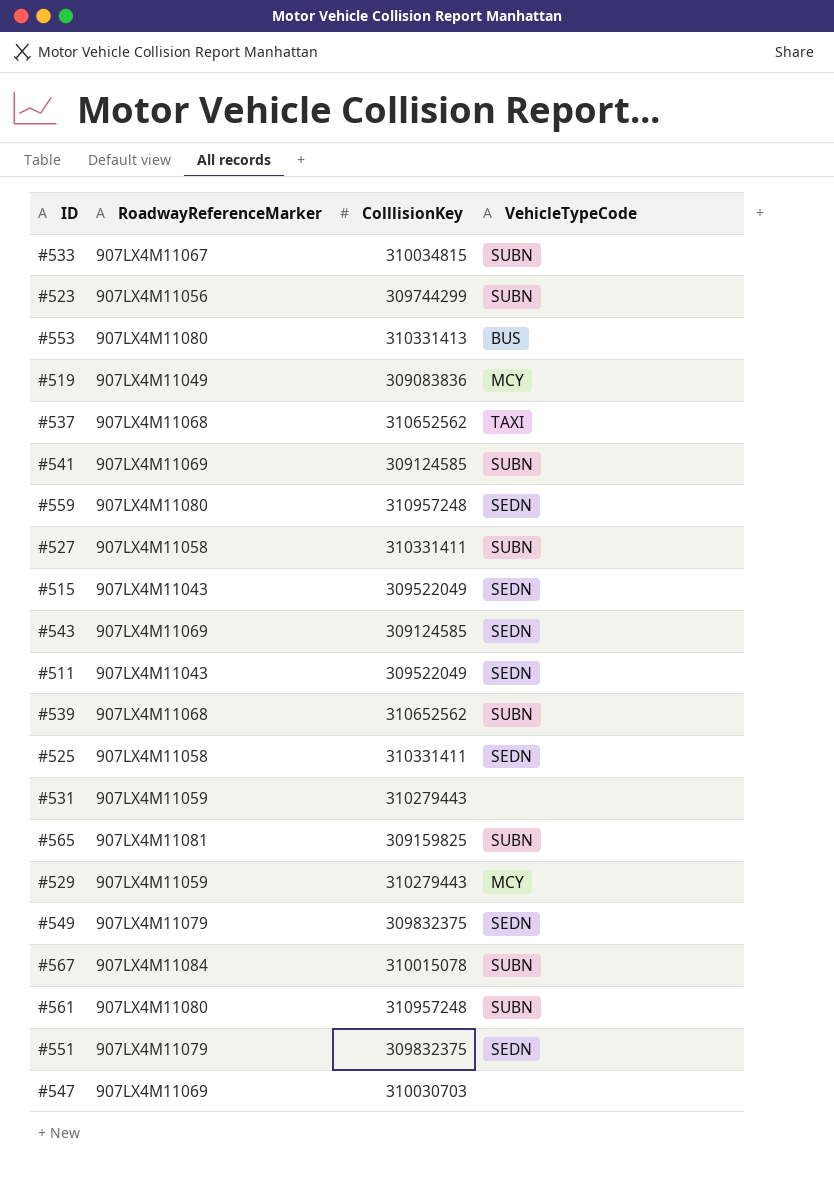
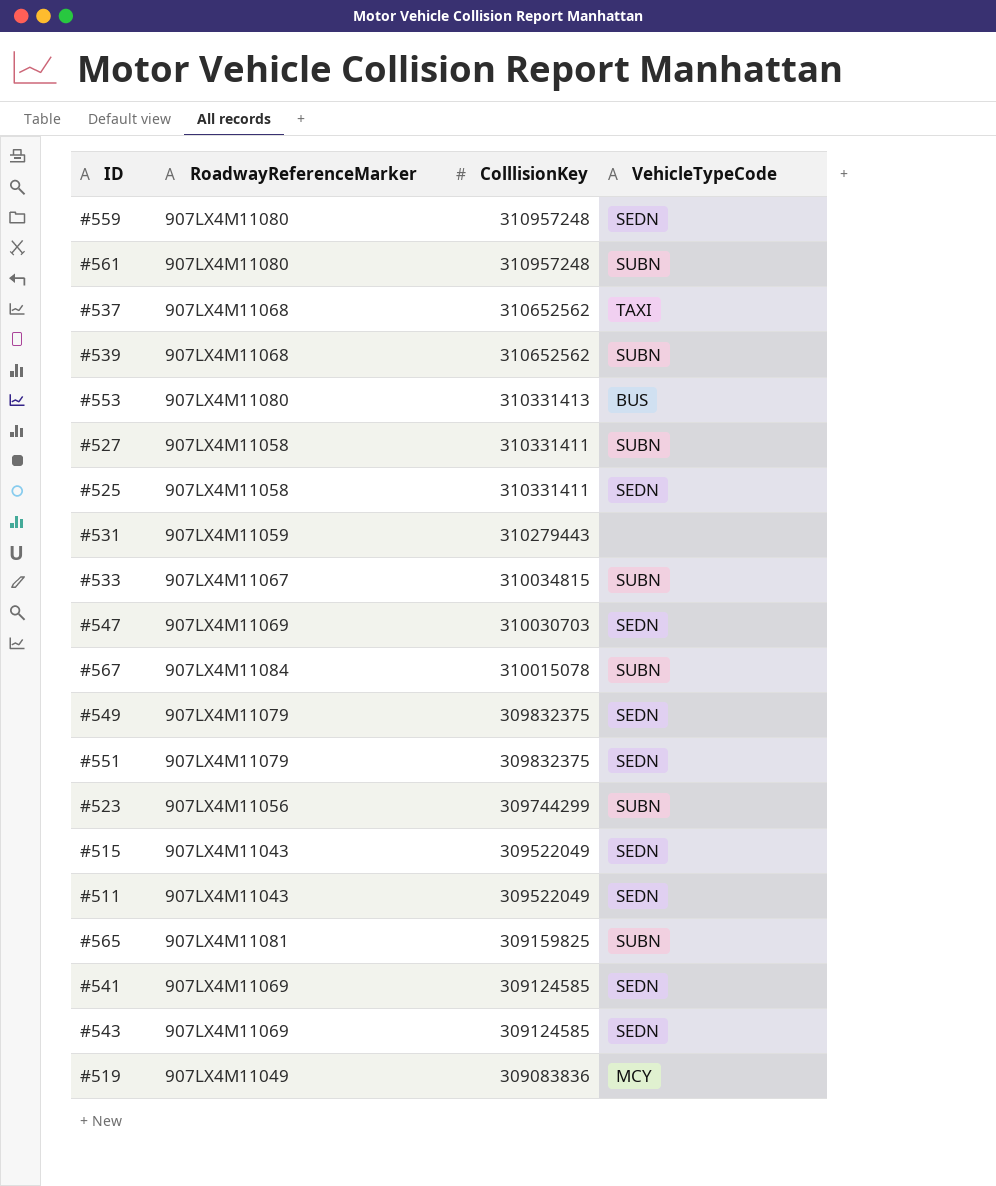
row order: none -> ColllisionKey descending
row #529: 907LX4M11059 | 310279443 | MCY -> none
#547 | VehicleTypeCode: none -> SEDN
#541 | VehicleTypeCode: SUBN -> SEDN

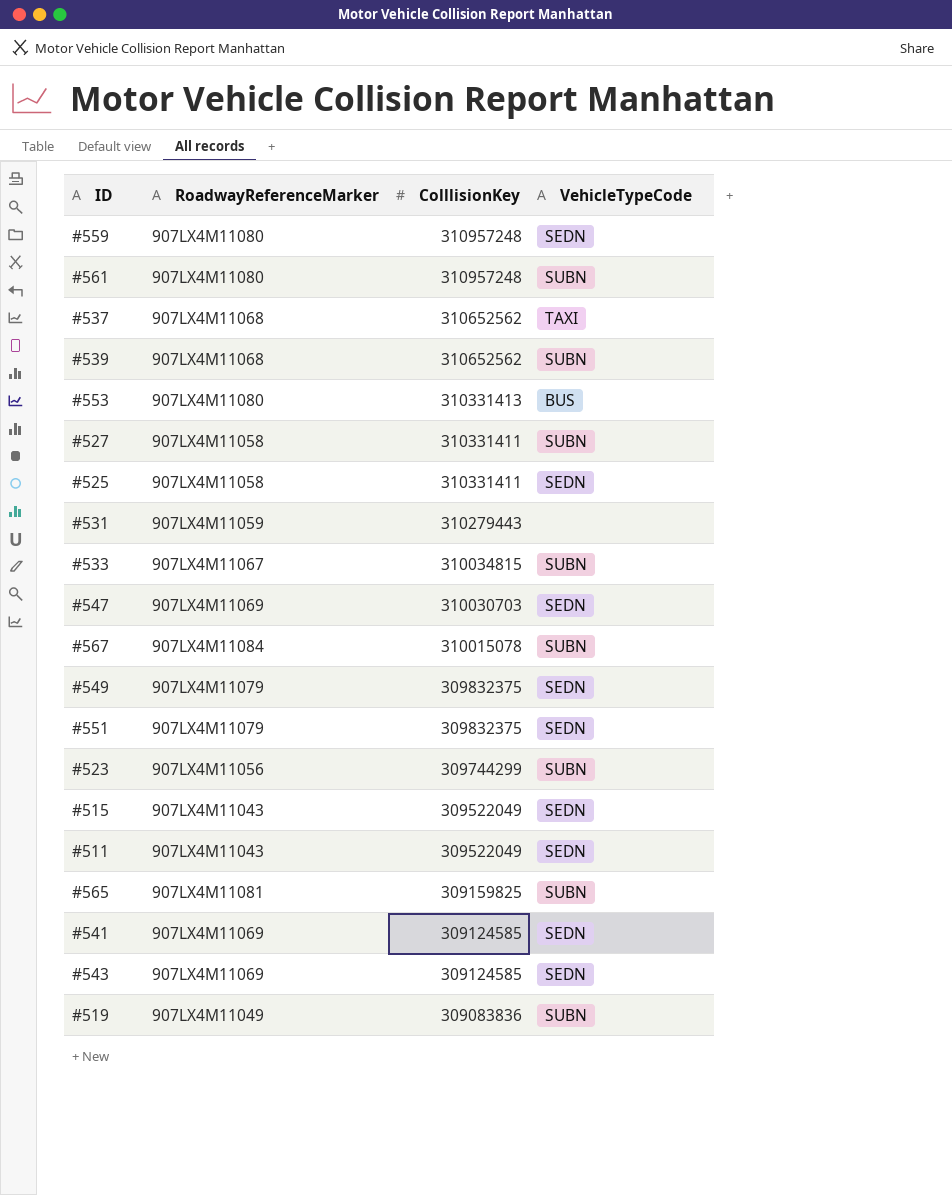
#519 | VehicleTypeCode: MCY -> SUBN

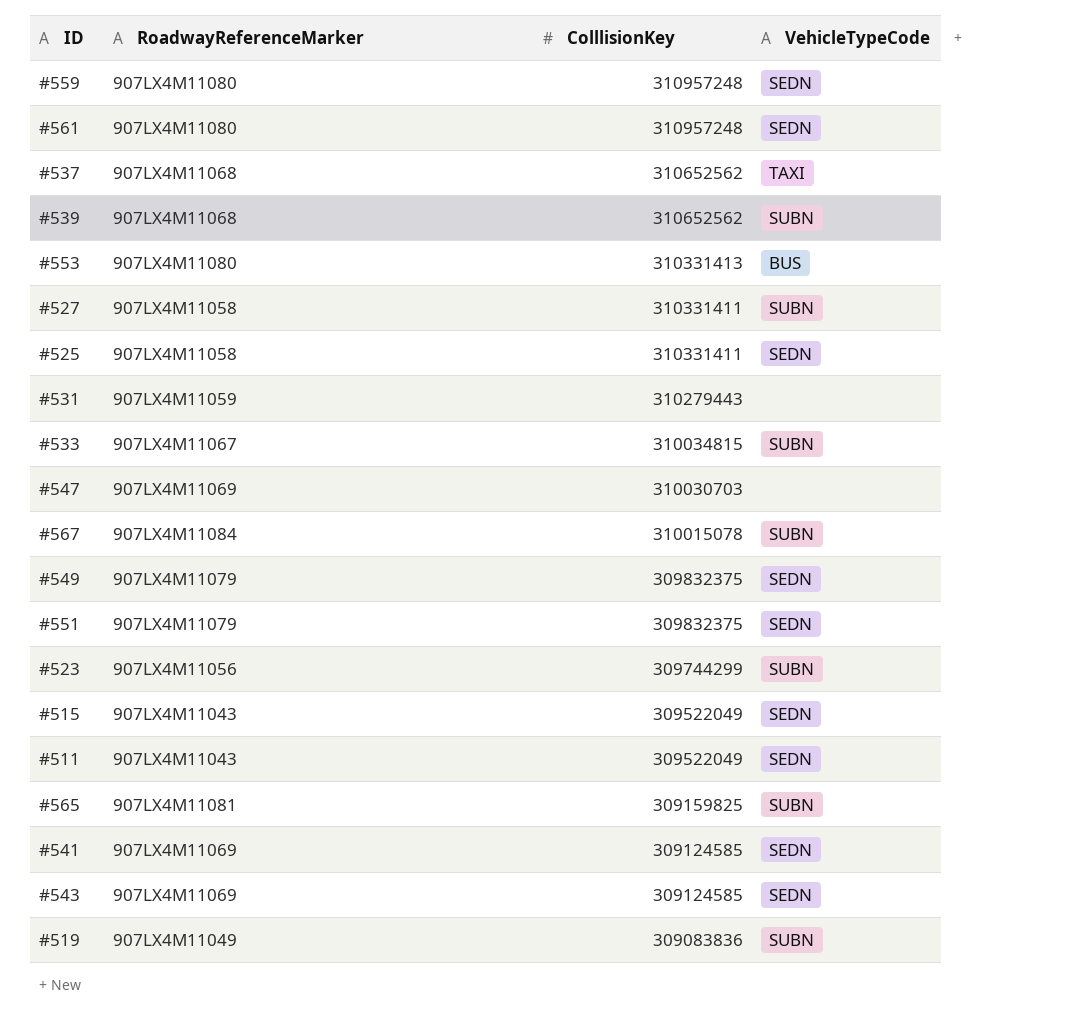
#561 | VehicleTypeCode: SUBN -> SEDN
#547 | VehicleTypeCode: SEDN -> none

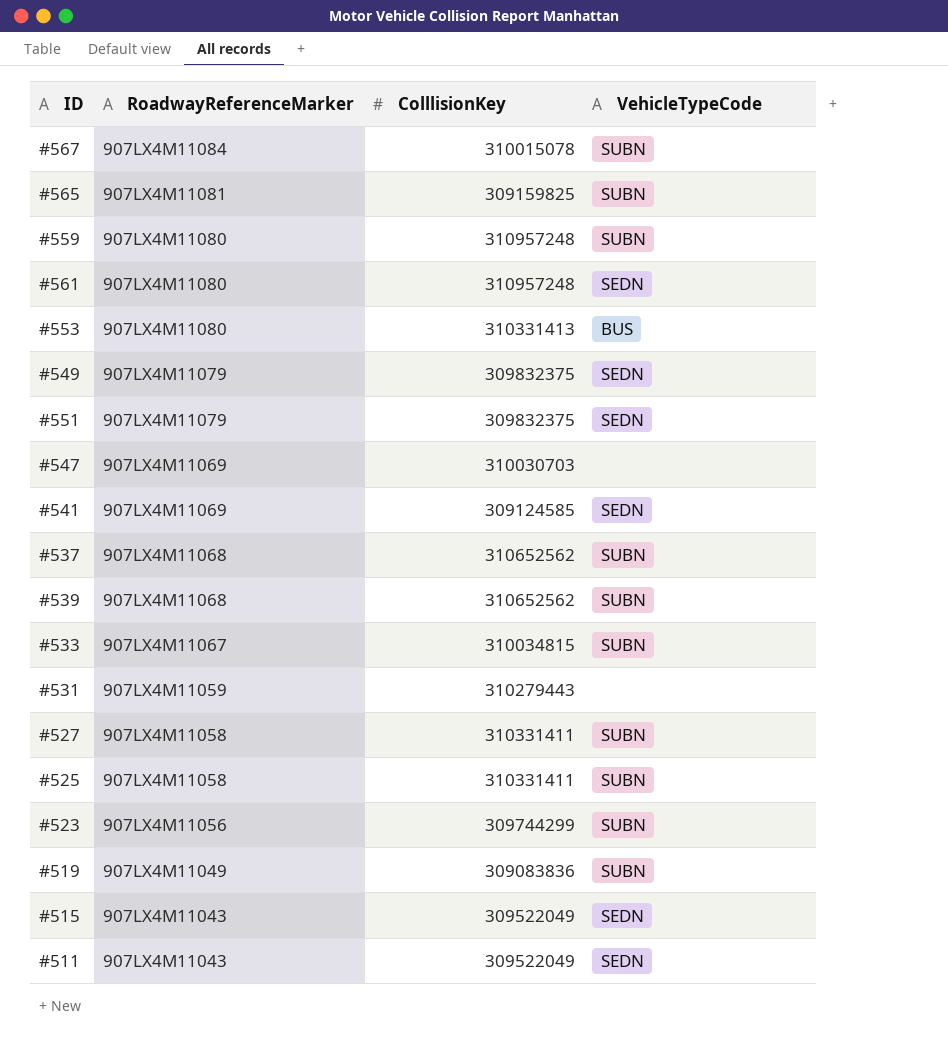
row order: ColllisionKey descending -> RoadwayReferenceMarker descending
row #543: 907LX4M11069 | 309124585 | SEDN -> none
#559 | VehicleTypeCode: SEDN -> SUBN
#537 | VehicleTypeCode: TAXI -> SUBN
#525 | VehicleTypeCode: SEDN -> SUBN

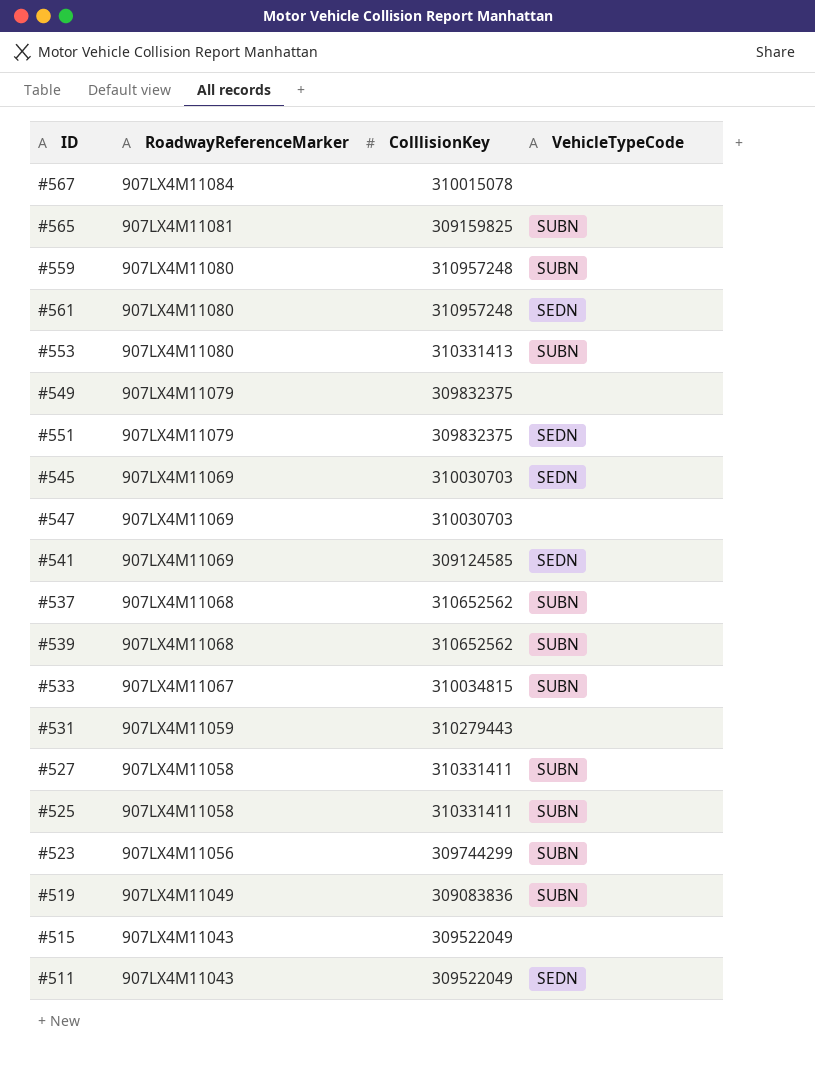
#567 | VehicleTypeCode: SUBN -> none
#553 | VehicleTypeCode: BUS -> SUBN
#549 | VehicleTypeCode: SEDN -> none
row #545: none -> 907LX4M11069 | 310030703 | SEDN
#515 | VehicleTypeCode: SEDN -> none

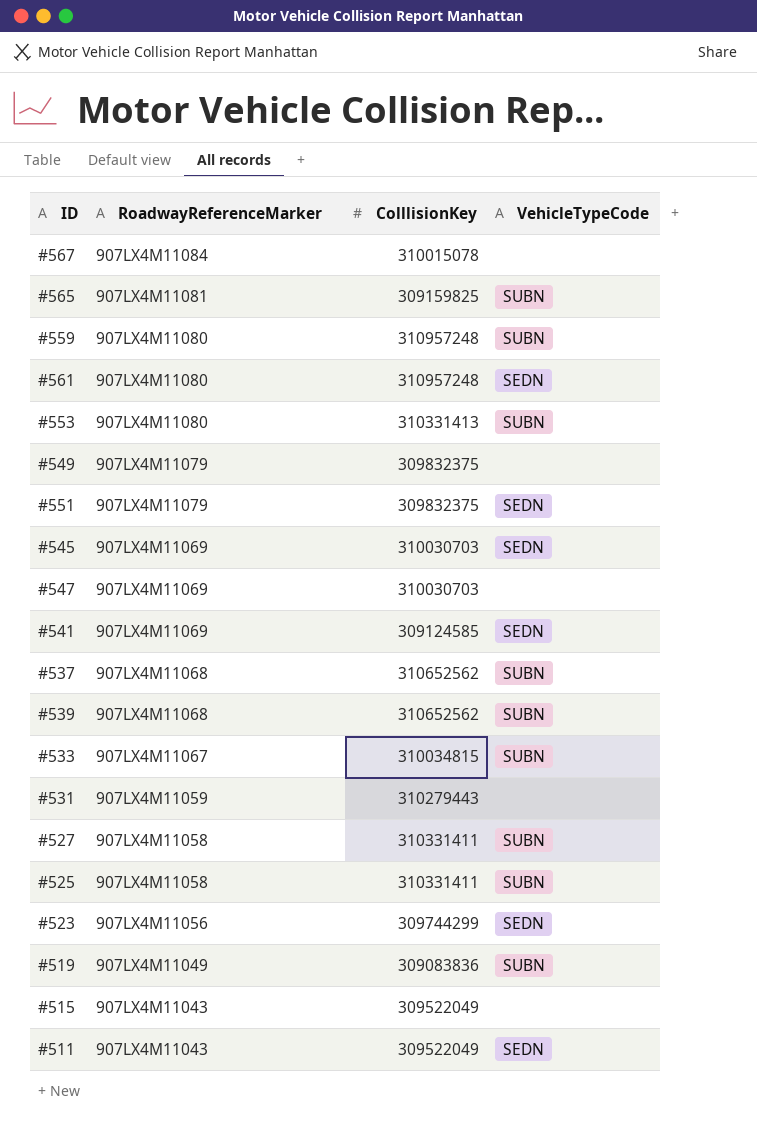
#523 | VehicleTypeCode: SUBN -> SEDN

